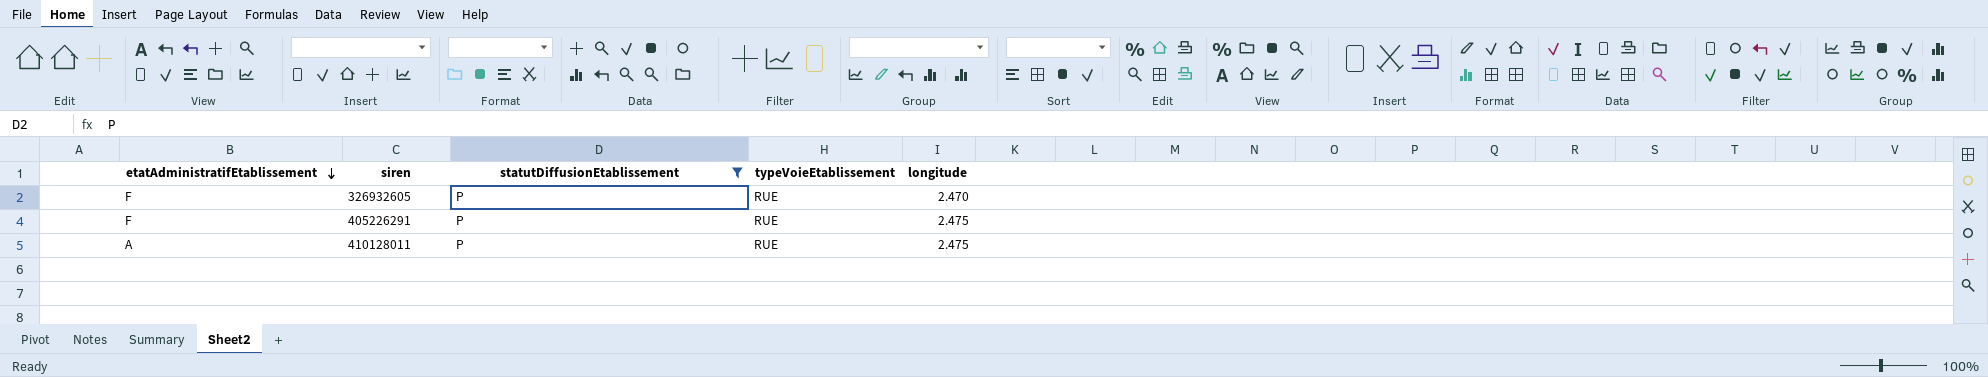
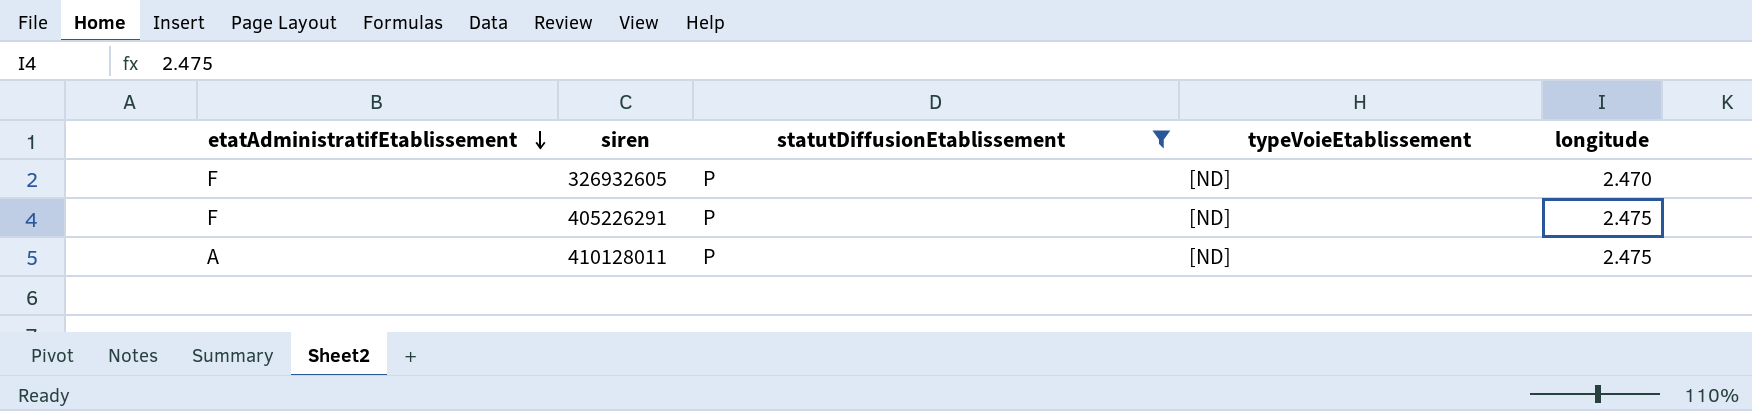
326932605 | typeVoieEtablissement: RUE -> [ND]
405226291 | typeVoieEtablissement: RUE -> [ND]
410128011 | typeVoieEtablissement: RUE -> [ND]

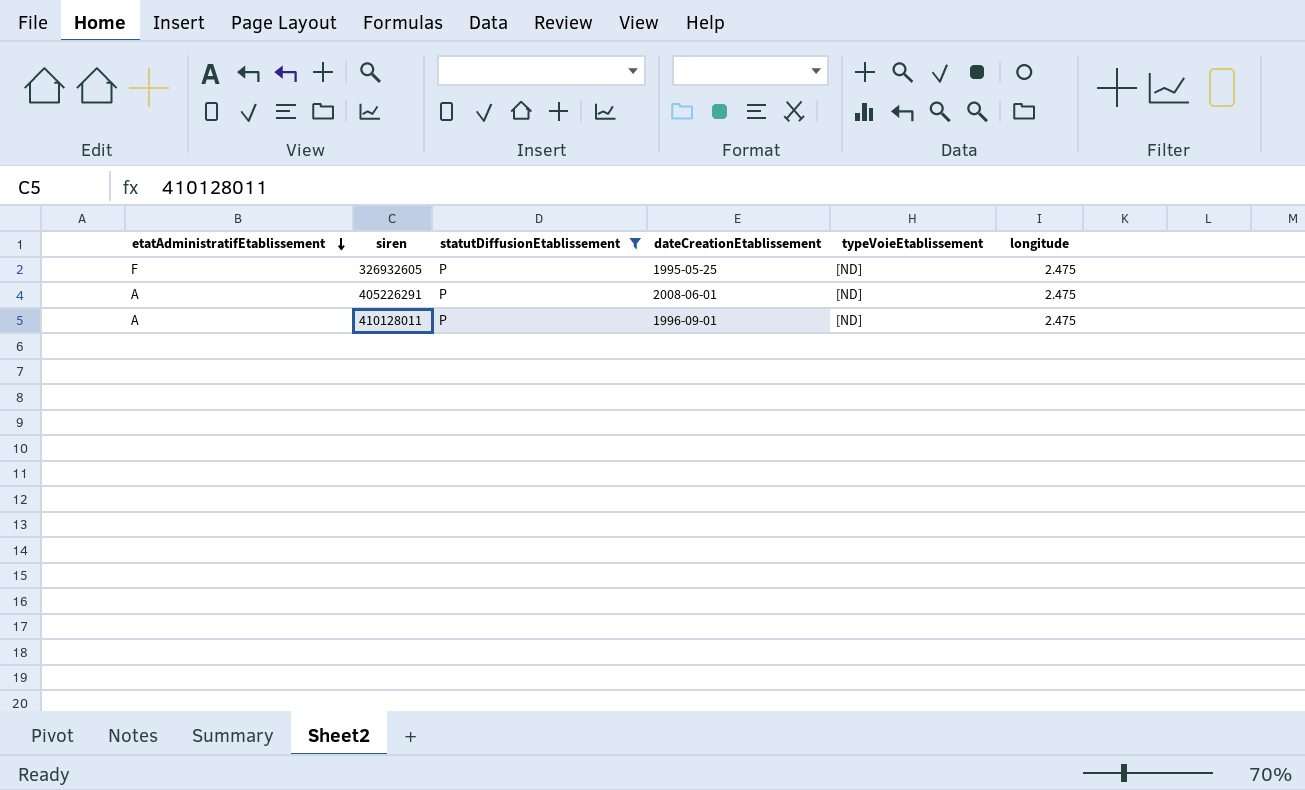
column dateCreationEtablissement | position: none -> 4
326932605 | longitude: 2.470 -> 2.475
405226291 | etatAdministratifEtablissement: F -> A

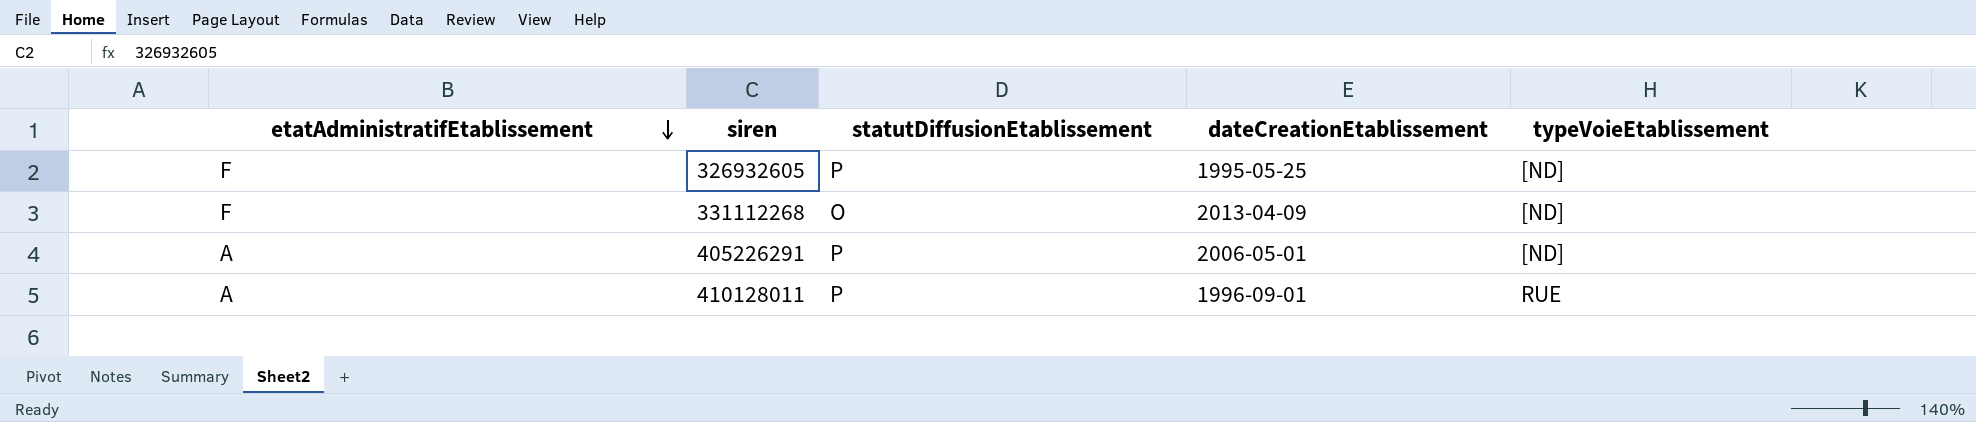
filter: statutDiffusionEtablissement = P -> none
column longitude | position: 6 -> none
405226291 | dateCreationEtablissement: 2008-06-01 -> 2006-05-01
410128011 | typeVoieEtablissement: [ND] -> RUE

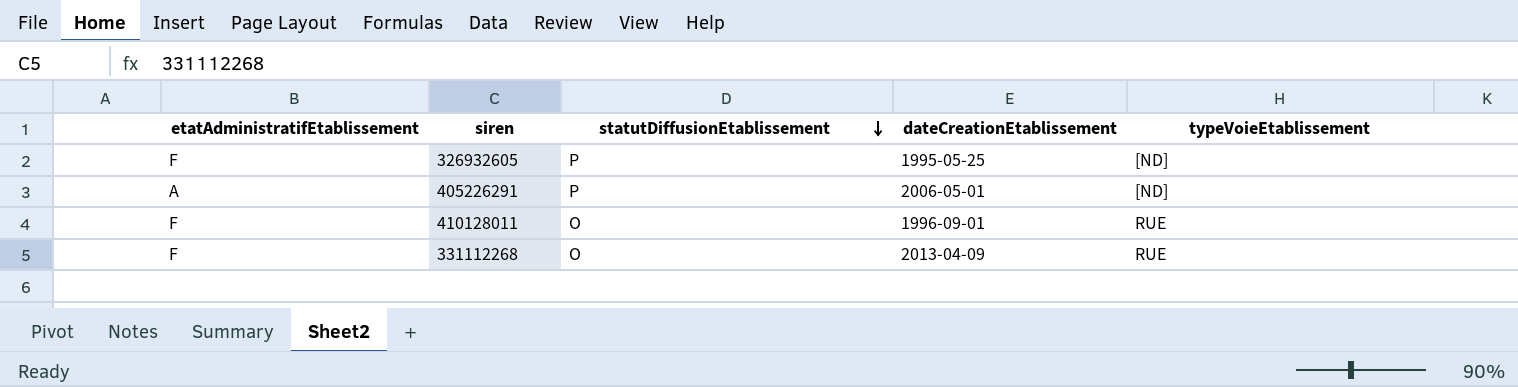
row order: etatAdministratifEtablissement descending -> statutDiffusionEtablissement descending
410128011 | etatAdministratifEtablissement: A -> F
410128011 | statutDiffusionEtablissement: P -> O
331112268 | typeVoieEtablissement: [ND] -> RUE

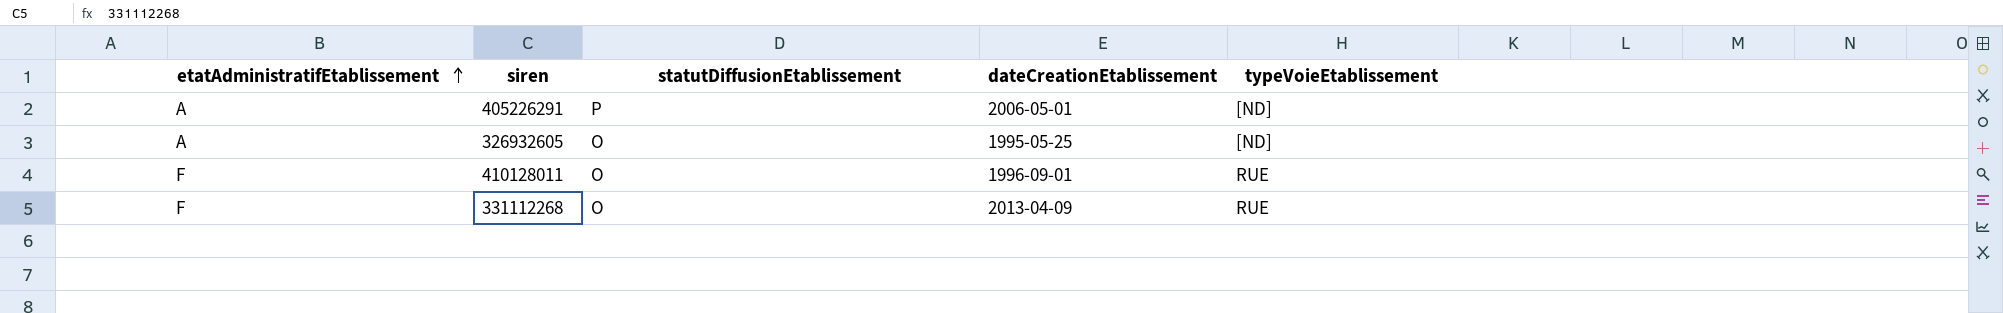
row order: statutDiffusionEtablissement descending -> etatAdministratifEtablissement ascending
326932605 | etatAdministratifEtablissement: F -> A
326932605 | statutDiffusionEtablissement: P -> O

